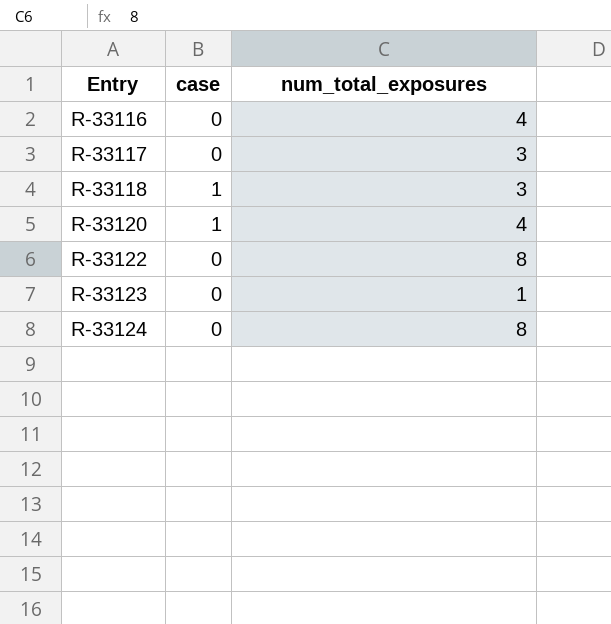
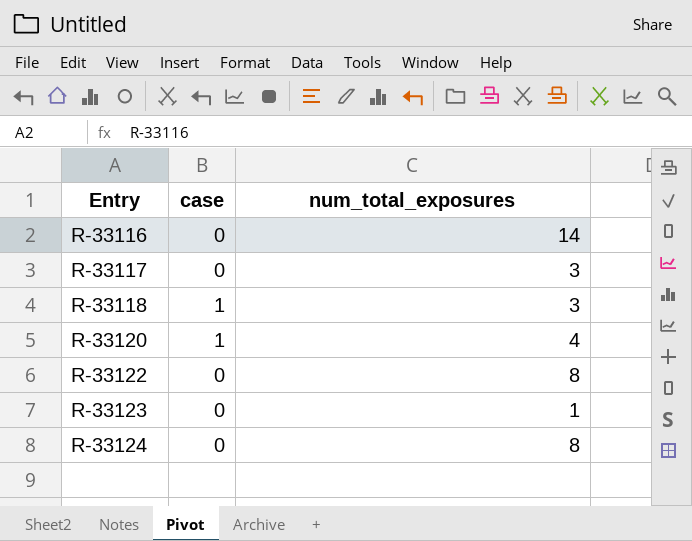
R-33116 | num_total_exposures: 4 -> 14

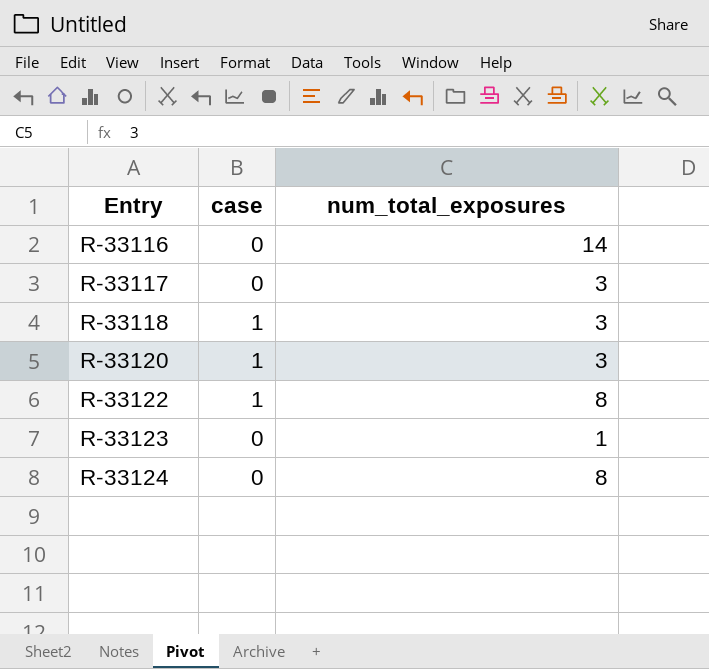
R-33120 | num_total_exposures: 4 -> 3
R-33122 | case: 0 -> 1

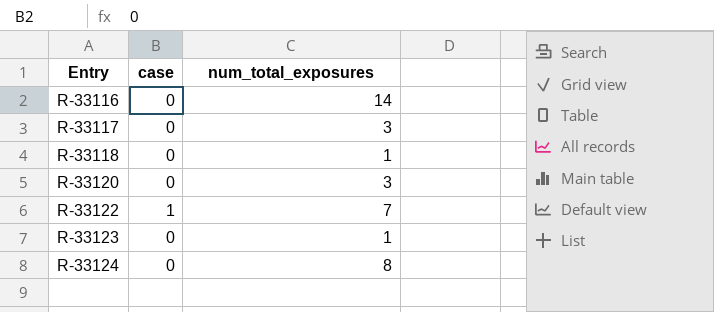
R-33118 | case: 1 -> 0
R-33118 | num_total_exposures: 3 -> 1
R-33120 | case: 1 -> 0
R-33122 | num_total_exposures: 8 -> 7

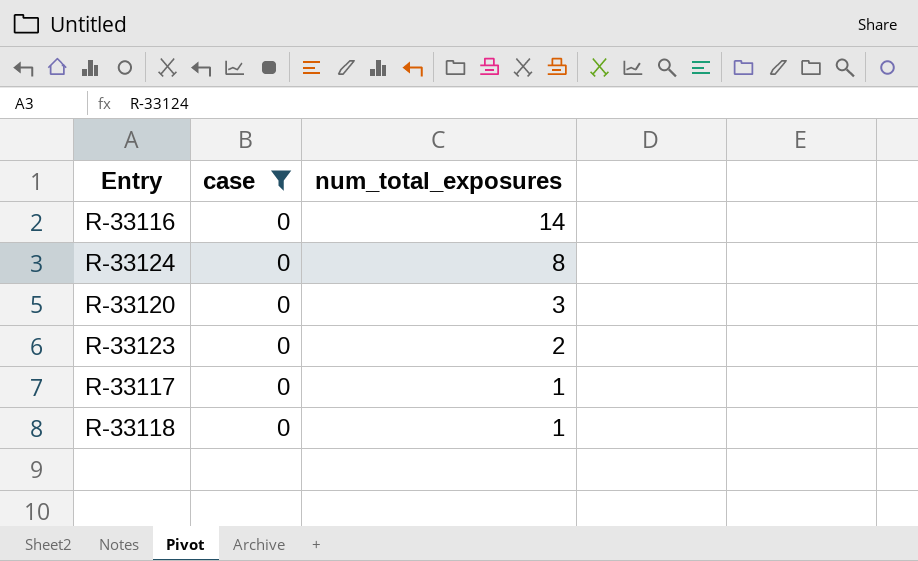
filter: none -> case = 0
row order: Entry ascending -> num_total_exposures descending
R-33123 | num_total_exposures: 1 -> 2
R-33117 | num_total_exposures: 3 -> 1

